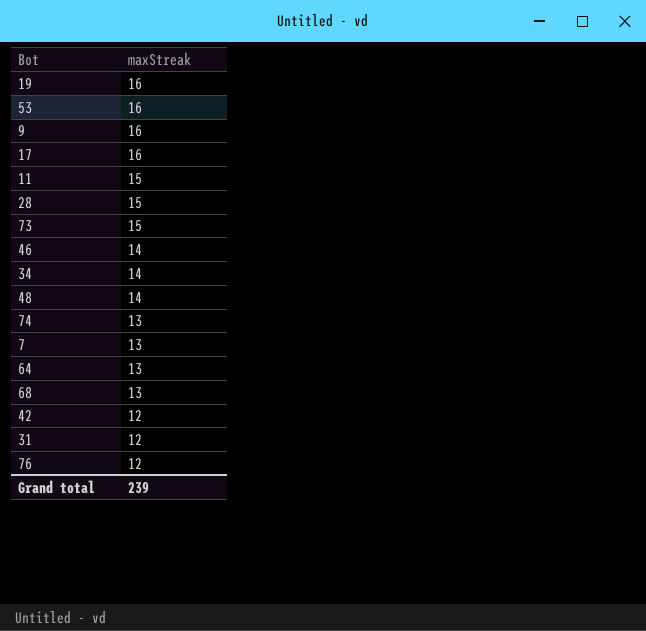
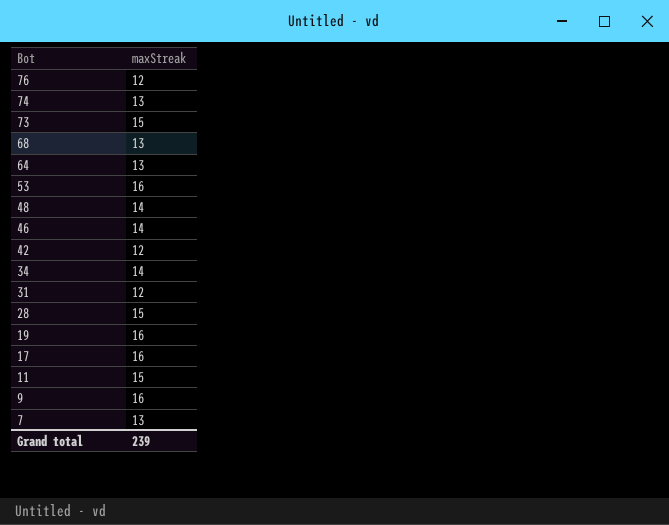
row order: maxStreak descending -> Bot descending

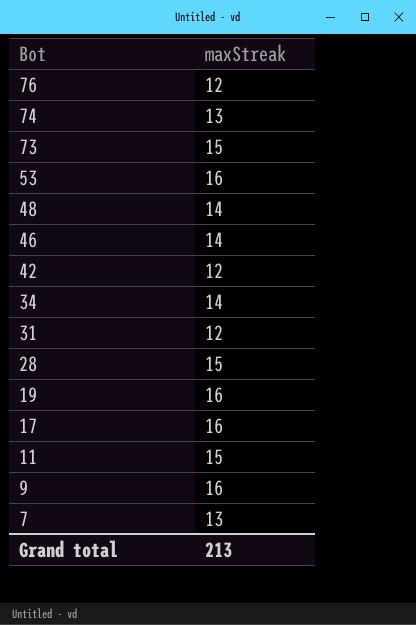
row 68: 13 -> none
row 64: 13 -> none
Grand total | maxStreak: 239 -> 213

